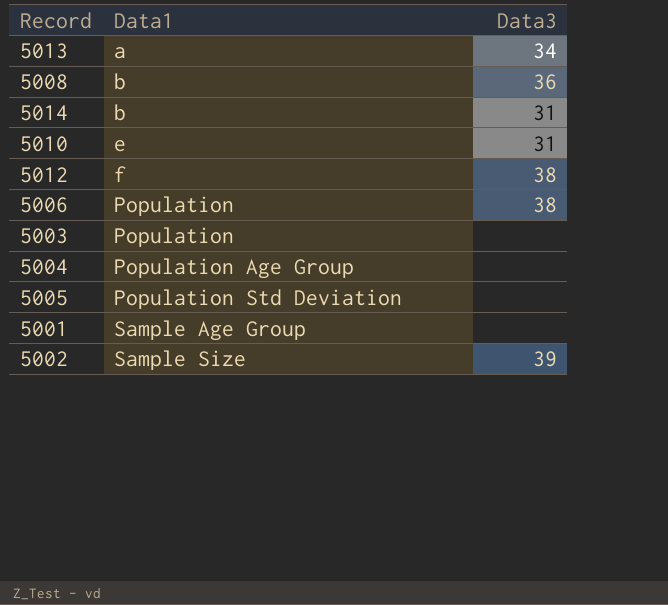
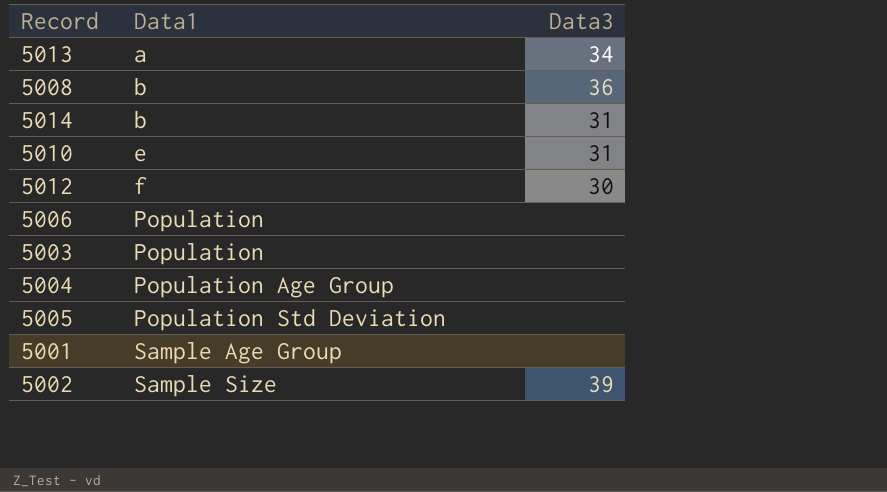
5012 | Data3: 38 -> 30
5006 | Data3: 38 -> none

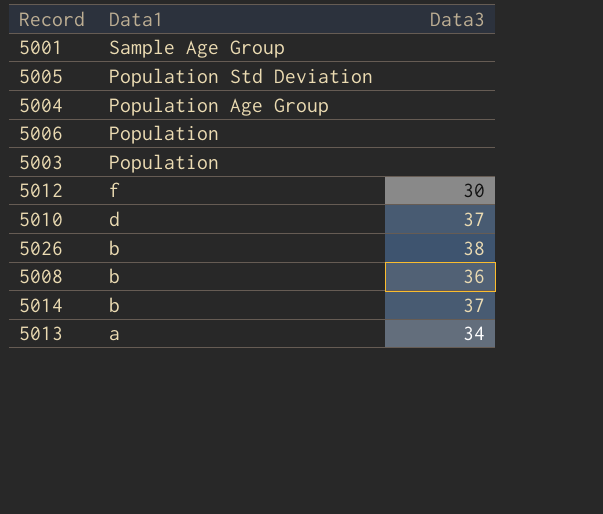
row order: Data1 ascending -> Data1 descending
row 5002: Sample Size | 39 -> none
5010 | Data1: e -> d
5010 | Data3: 31 -> 37
row 5026: none -> b | 38
5014 | Data3: 31 -> 37

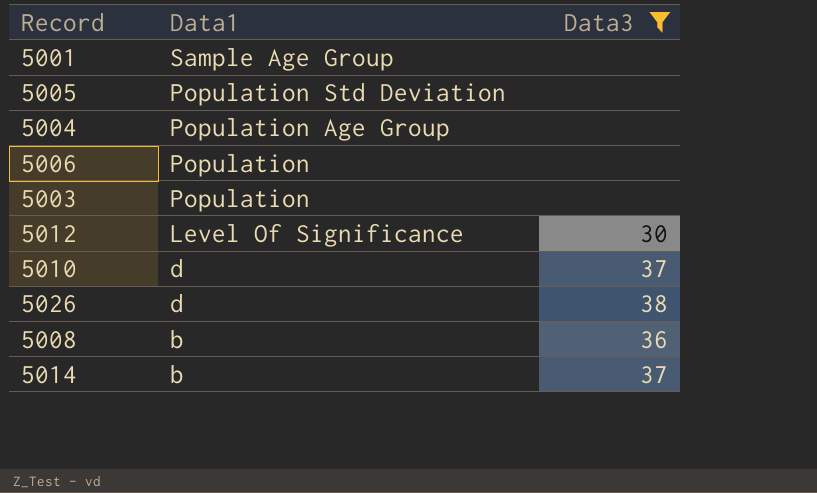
filter: none -> Data3 != 34
5012 | Data1: f -> Level Of Significance
5026 | Data1: b -> d

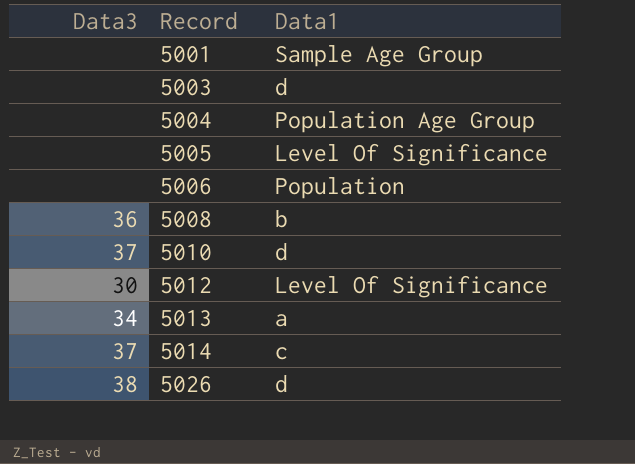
filter: Data3 != 34 -> none
row order: Data1 descending -> Record ascending
column Data3 | position: 3 -> 1
5003 | Data1: Population -> d
5005 | Data1: Population Std Deviation -> Level Of Significance
5014 | Data1: b -> c

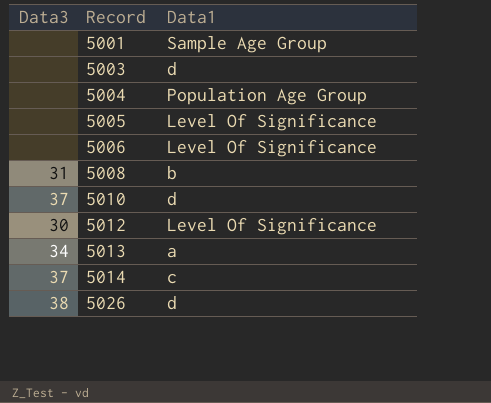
5006 | Data1: Population -> Level Of Significance
5008 | Data3: 36 -> 31

